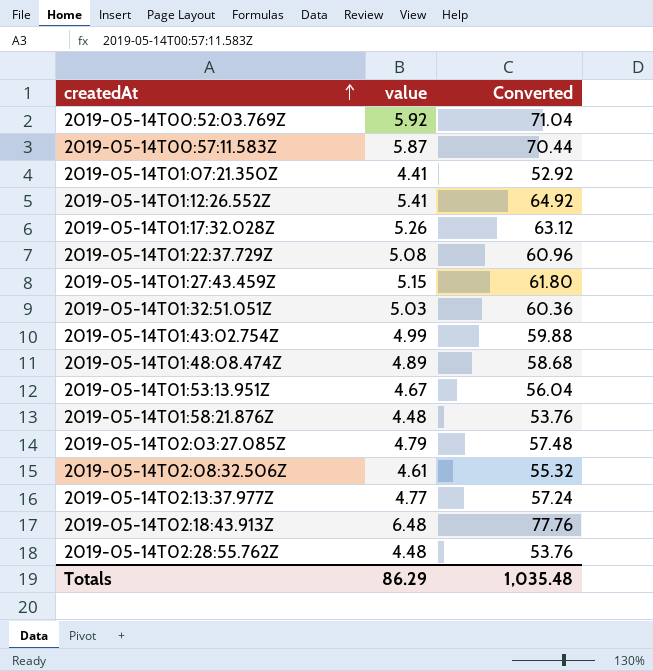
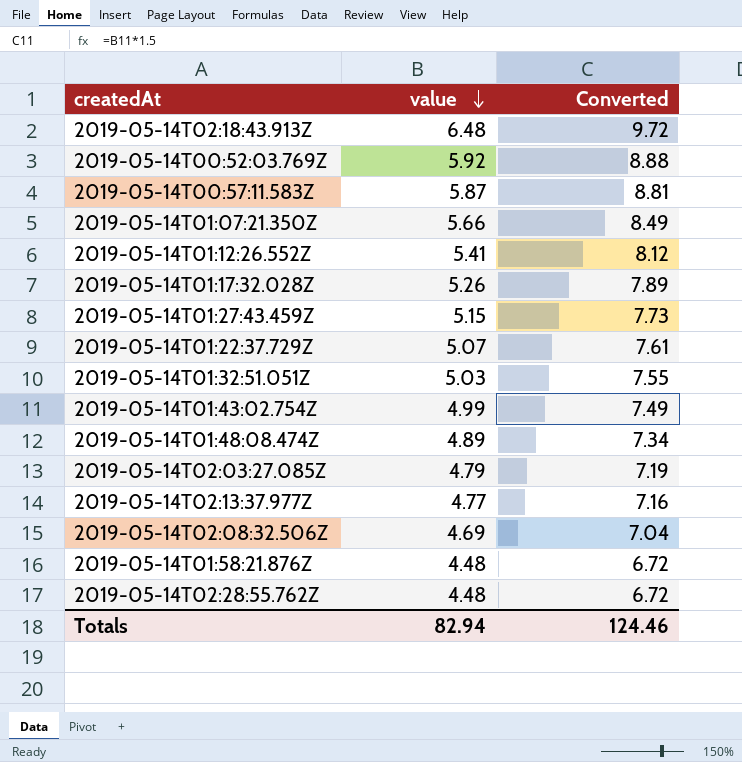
row order: createdAt ascending -> value descending
column Converted | formula: [value] * 12 -> [value] * 1.5
row 2019-05-14T01:53:13.951Z: 4.67 | 56.04 -> none
2019-05-14T01:07:21.350Z | value: 4.41 -> 5.66
2019-05-14T01:22:37.729Z | value: 5.08 -> 5.07
2019-05-14T02:08:32.506Z | value: 4.61 -> 4.69
Totals | value: 86.29 -> 82.94
Totals | Converted: 1,035.48 -> 124.46

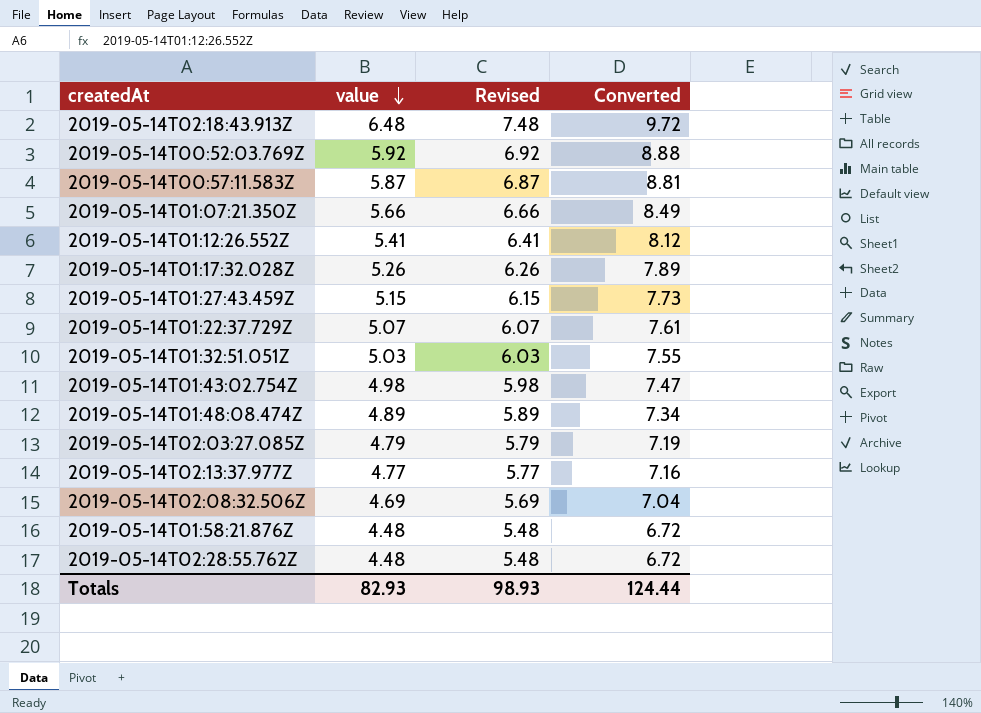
column Revised | formula: none -> [value] + 1
2019-05-14T01:43:02.754Z | value: 4.99 -> 4.98
2019-05-14T01:43:02.754Z | Converted: 7.49 -> 7.47
Totals | value: 82.94 -> 82.93
Totals | Converted: 124.46 -> 124.44

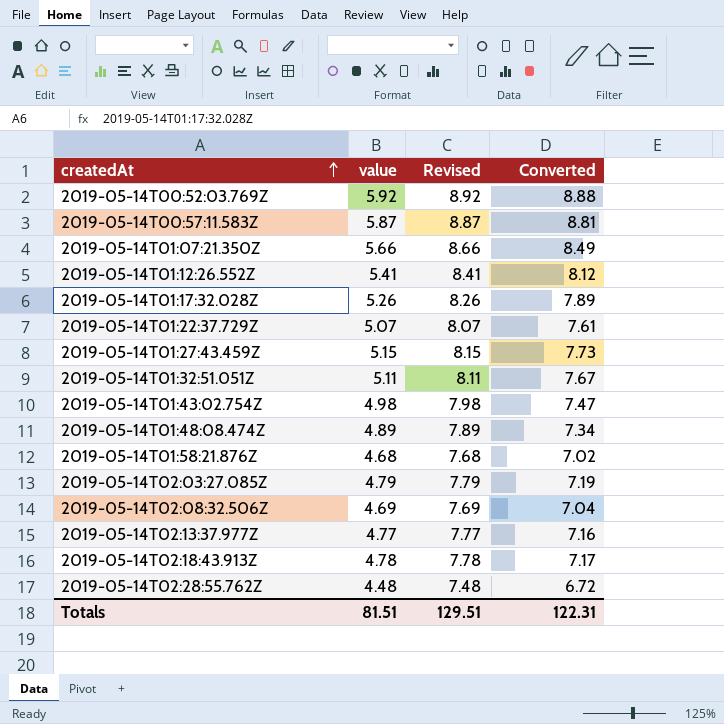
row order: value descending -> createdAt ascending
column Revised | formula: [value] + 1 -> [value] + 3
2019-05-14T01:32:51.051Z | value: 5.03 -> 5.11
2019-05-14T01:32:51.051Z | Converted: 7.55 -> 7.67
2019-05-14T01:58:21.876Z | value: 4.48 -> 4.68
2019-05-14T01:58:21.876Z | Converted: 6.72 -> 7.02
2019-05-14T02:18:43.913Z | value: 6.48 -> 4.78
2019-05-14T02:18:43.913Z | Converted: 9.72 -> 7.17
Totals | value: 82.93 -> 81.51
Totals | Revised: 98.93 -> 129.51
Totals | Converted: 124.44 -> 122.31

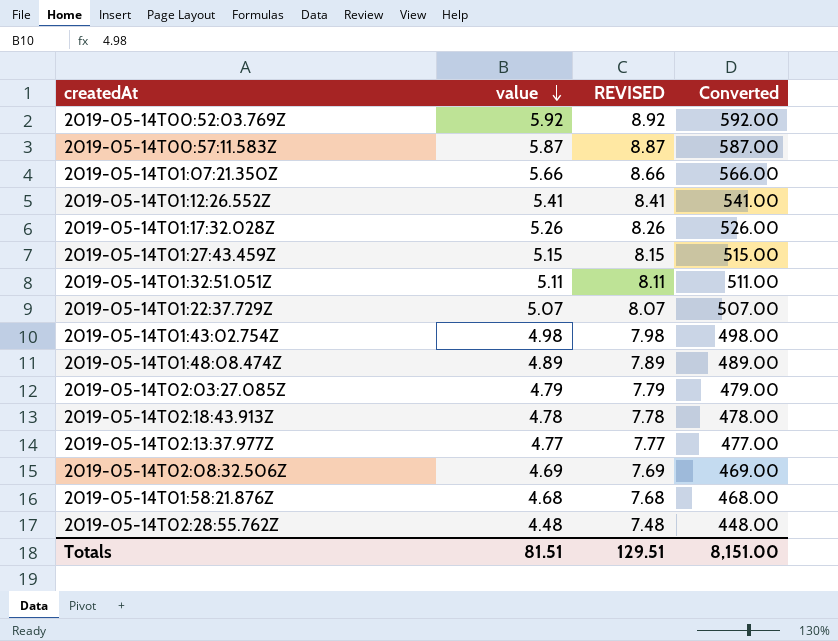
row order: createdAt ascending -> value descending
column name: Revised -> REVISED
column Converted | formula: [value] * 1.5 -> [value] * 100
Totals | Converted: 122.31 -> 8,151.00

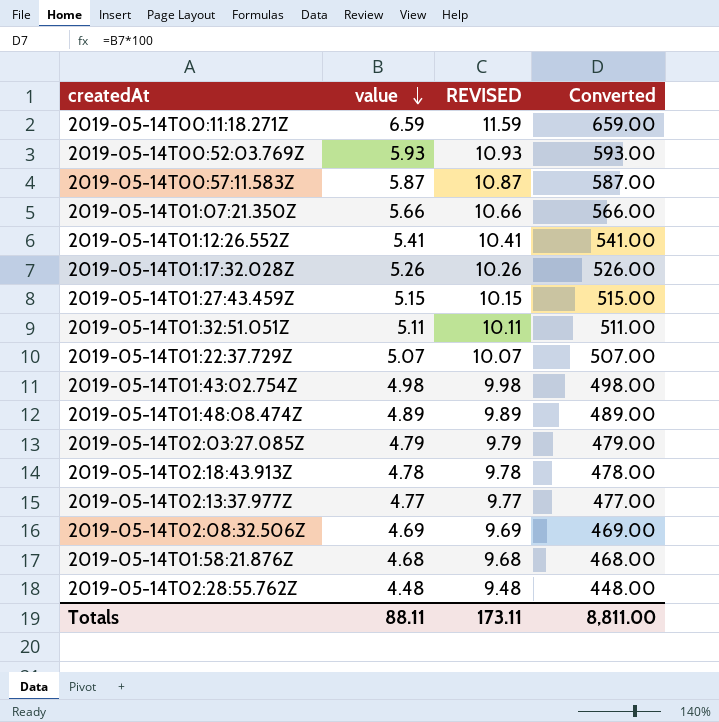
column REVISED | formula: [value] + 3 -> [value] + 5
row 2019-05-14T00:11:18.271Z: none -> 6.59 | 11.59 | 659.00
2019-05-14T00:52:03.769Z | value: 5.92 -> 5.93
2019-05-14T00:52:03.769Z | Converted: 592.00 -> 593.00
Totals | value: 81.51 -> 88.11
Totals | REVISED: 129.51 -> 173.11
Totals | Converted: 8,151.00 -> 8,811.00

